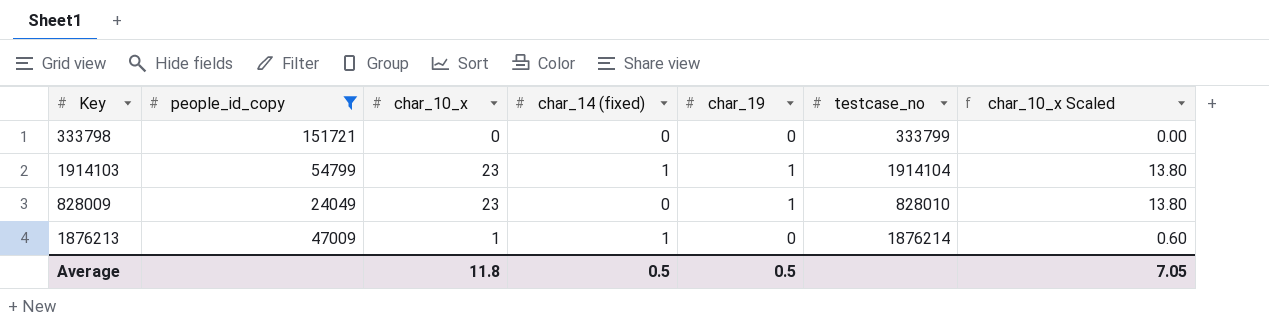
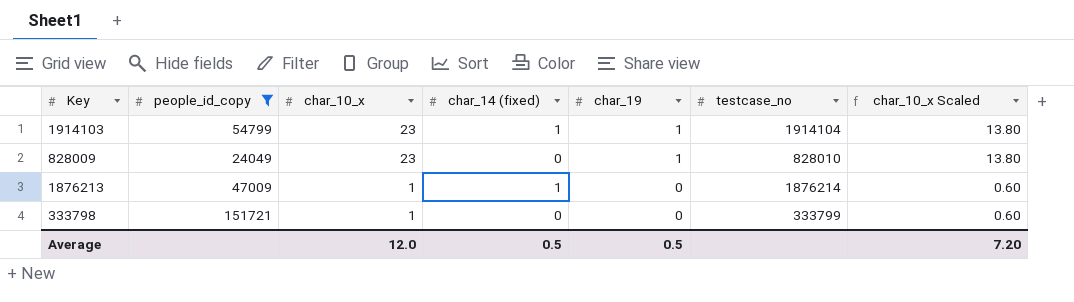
row order: none -> char_10_x descending
333798 | char_10_x: 0 -> 1
333798 | char_10_x Scaled: 0.00 -> 0.60
Average | char_10_x: 11.8 -> 12.0
Average | char_10_x Scaled: 7.05 -> 7.20

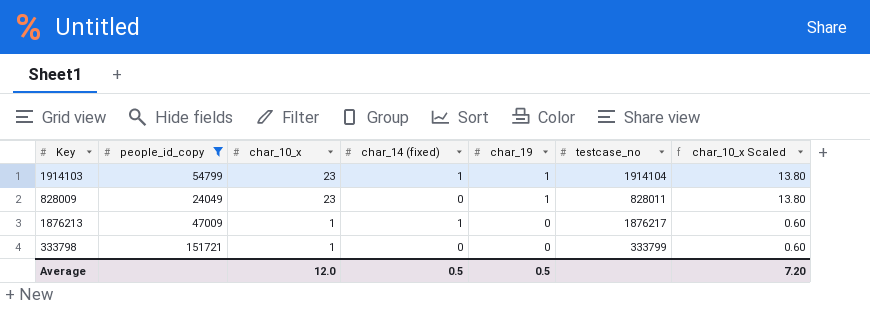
828009 | testcase_no: 828010 -> 828011
1876213 | testcase_no: 1876214 -> 1876217

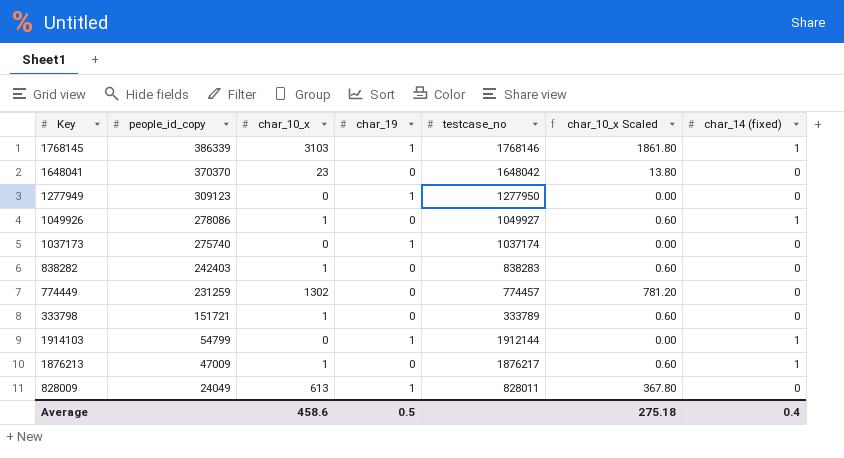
filter: people_id_copy <= 151721 -> none
row order: char_10_x descending -> people_id_copy descending
column char_14 (fixed) | position: 4 -> 7
333798 | testcase_no: 333799 -> 333789
1914103 | char_10_x: 23 -> 0
1914103 | testcase_no: 1914104 -> 1912144
1914103 | char_10_x Scaled: 13.80 -> 0.00
828009 | char_10_x: 23 -> 613
828009 | char_10_x Scaled: 13.80 -> 367.80
Average | char_10_x: 12.0 -> 458.6
Average | char_10_x Scaled: 7.20 -> 275.18
Average | char_14 (fixed): 0.5 -> 0.4

